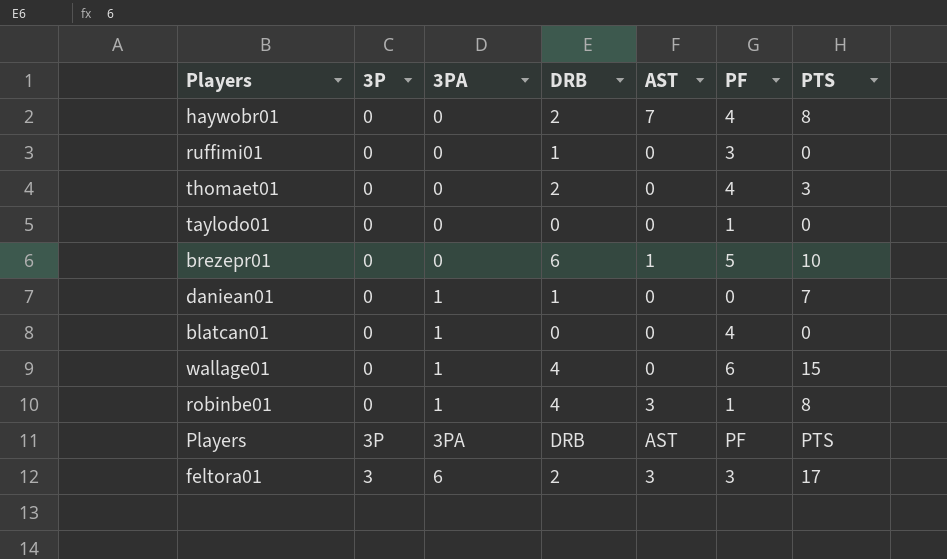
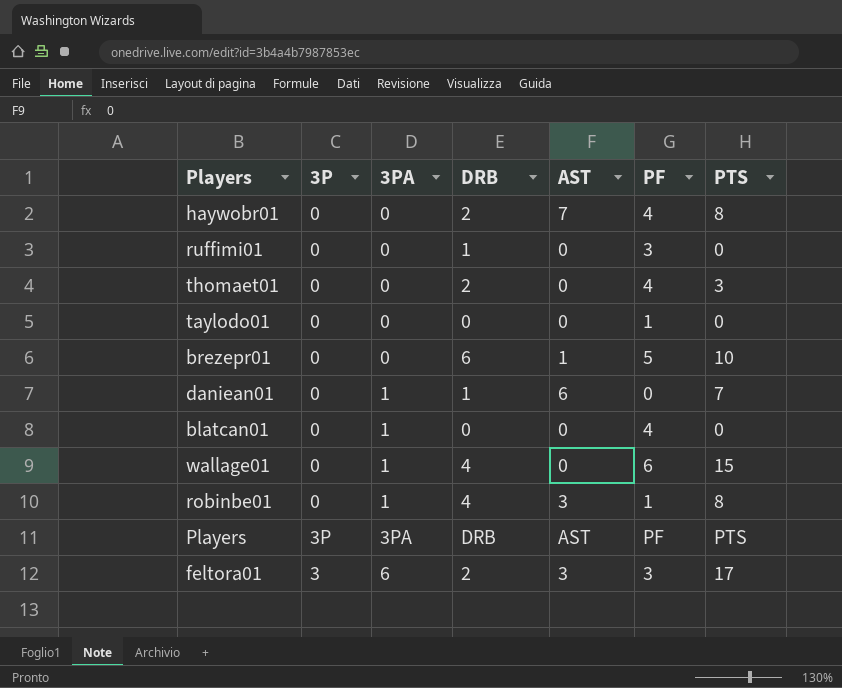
daniean01 | AST: 0 -> 6

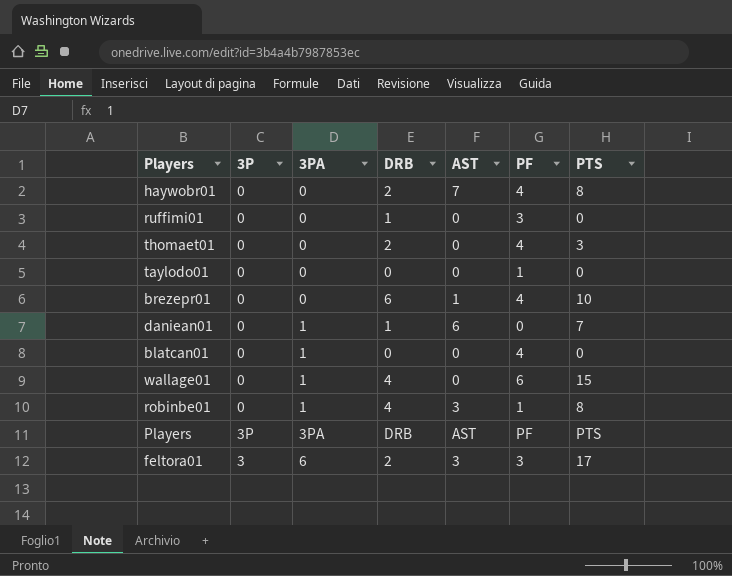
brezepr01 | PF: 5 -> 4

